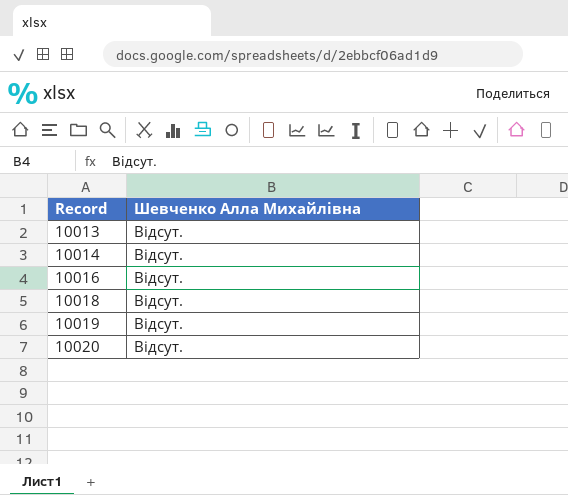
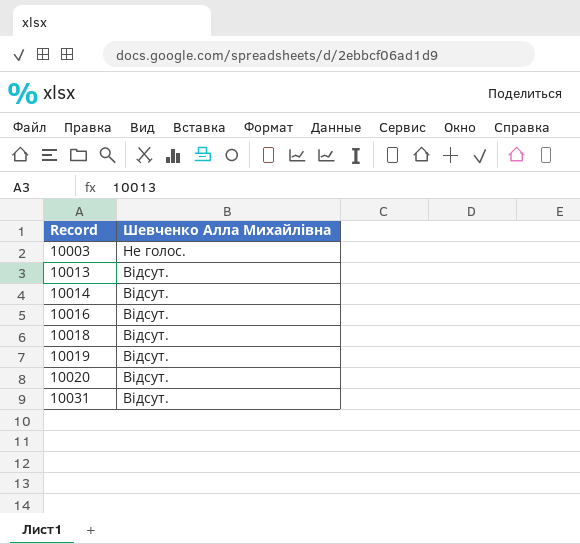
row 10003: none -> Не голос.
row 10031: none -> Відсут.

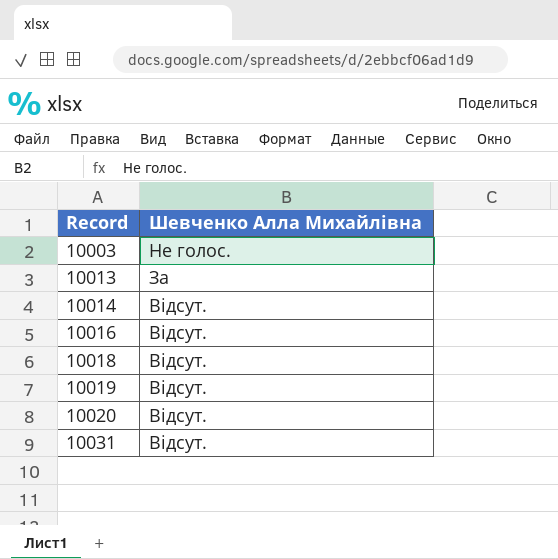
10013 | Шевченко Алла Михайлівна: Відсут. -> За

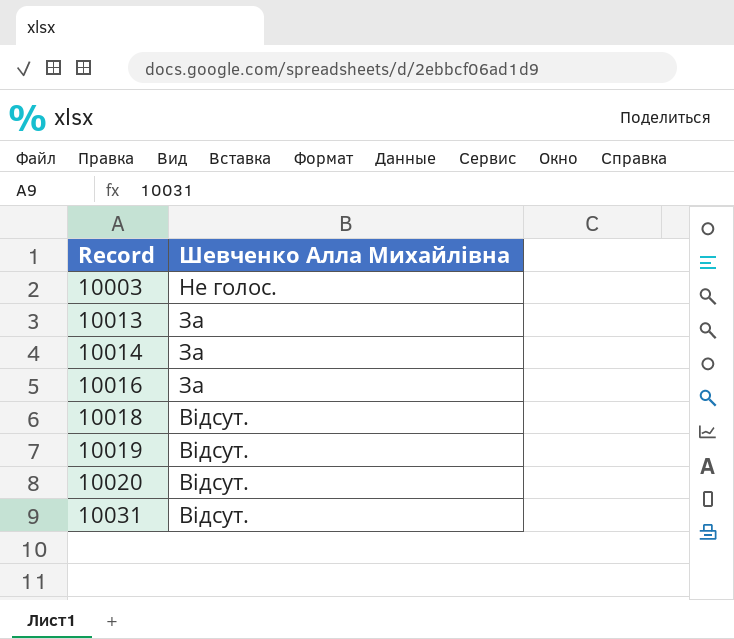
10014 | Шевченко Алла Михайлівна: Відсут. -> За
10016 | Шевченко Алла Михайлівна: Відсут. -> За

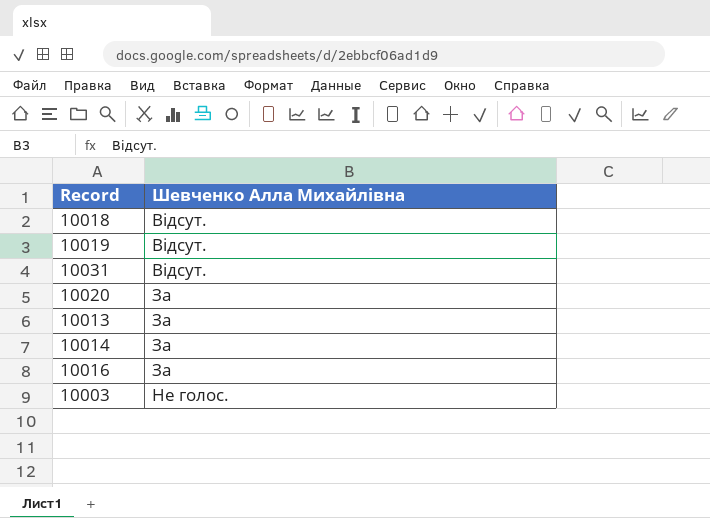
row order: Record ascending -> Шевченко Алла Михайлівна ascending
10020 | Шевченко Алла Михайлівна: Відсут. -> За

